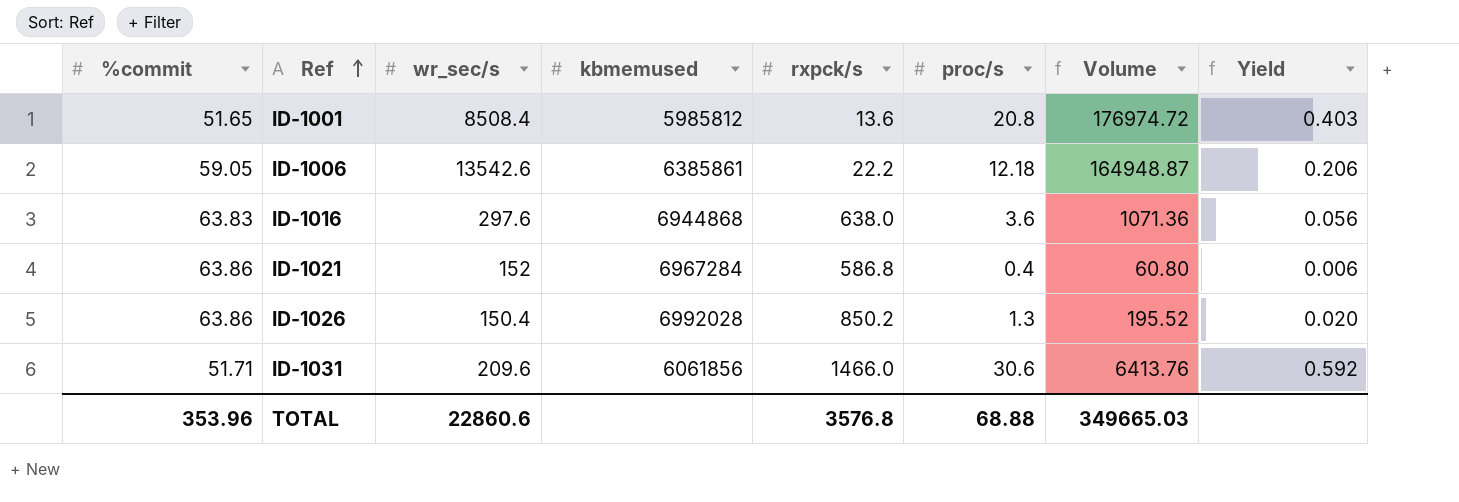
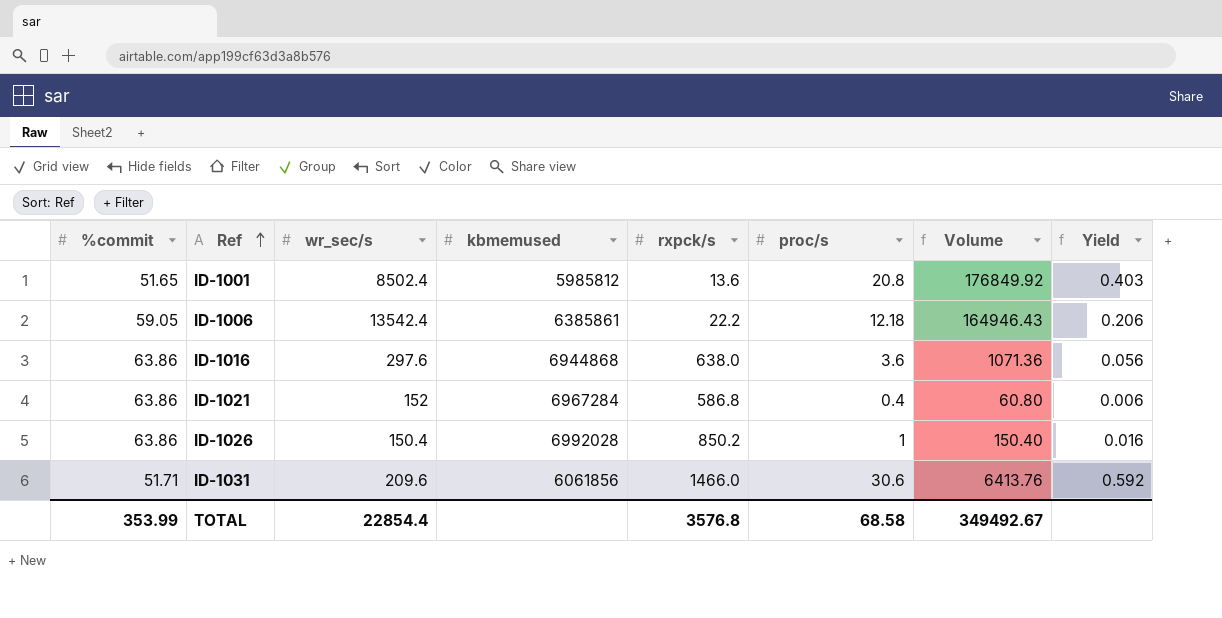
ID-1001 | wr_sec/s: 8508.4 -> 8502.4
ID-1001 | Volume: 176974.72 -> 176849.92
ID-1006 | wr_sec/s: 13542.6 -> 13542.4
ID-1006 | Volume: 164948.87 -> 164946.43
ID-1016 | %commit: 63.83 -> 63.86
ID-1026 | proc/s: 1.3 -> 1
ID-1026 | Volume: 195.52 -> 150.40
ID-1026 | Yield: 0.020 -> 0.016
TOTAL | %commit: 353.96 -> 353.99
TOTAL | wr_sec/s: 22860.6 -> 22854.4
TOTAL | proc/s: 68.88 -> 68.58
TOTAL | Volume: 349665.03 -> 349492.67

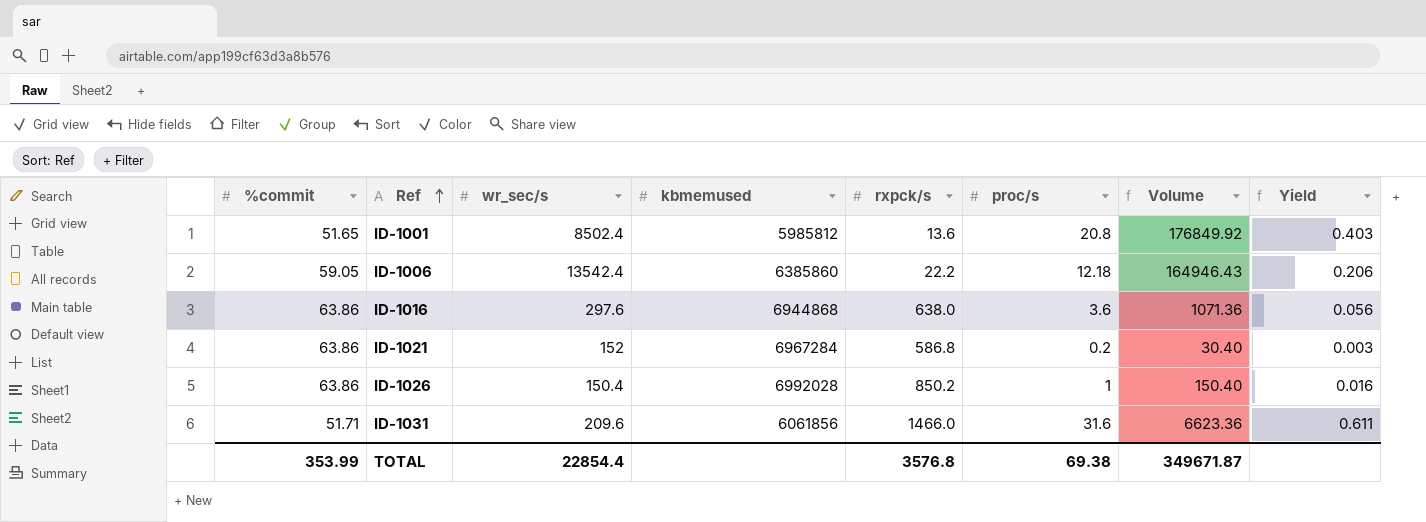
ID-1006 | kbmemused: 6385861 -> 6385860
ID-1021 | proc/s: 0.4 -> 0.2
ID-1021 | Volume: 60.80 -> 30.40
ID-1021 | Yield: 0.006 -> 0.003
ID-1031 | proc/s: 30.6 -> 31.6
ID-1031 | Volume: 6413.76 -> 6623.36
ID-1031 | Yield: 0.592 -> 0.611
TOTAL | proc/s: 68.58 -> 69.38
TOTAL | Volume: 349492.67 -> 349671.87

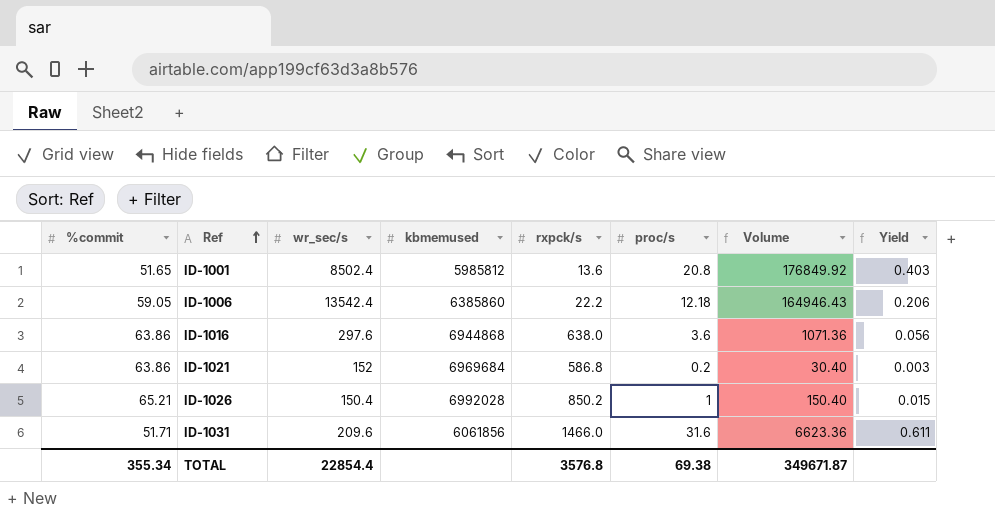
ID-1021 | kbmemused: 6967284 -> 6969684
ID-1026 | %commit: 63.86 -> 65.21
ID-1026 | Yield: 0.016 -> 0.015
TOTAL | %commit: 353.99 -> 355.34

